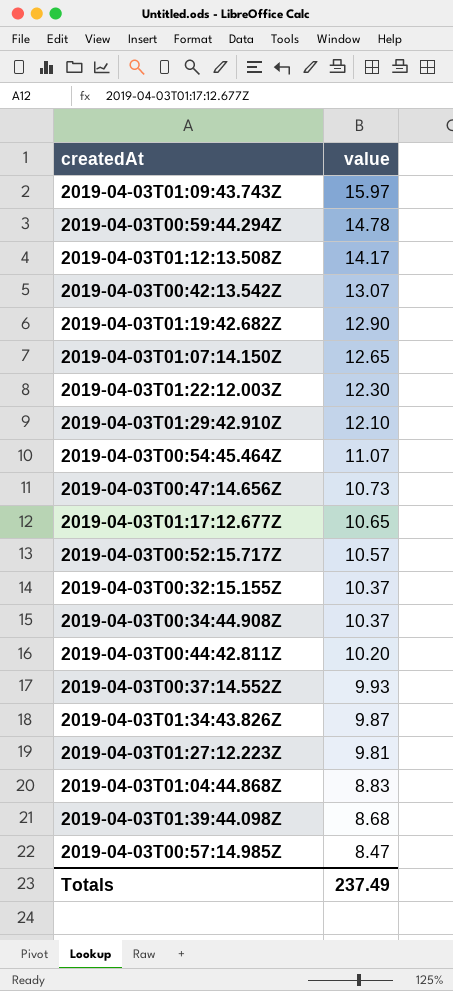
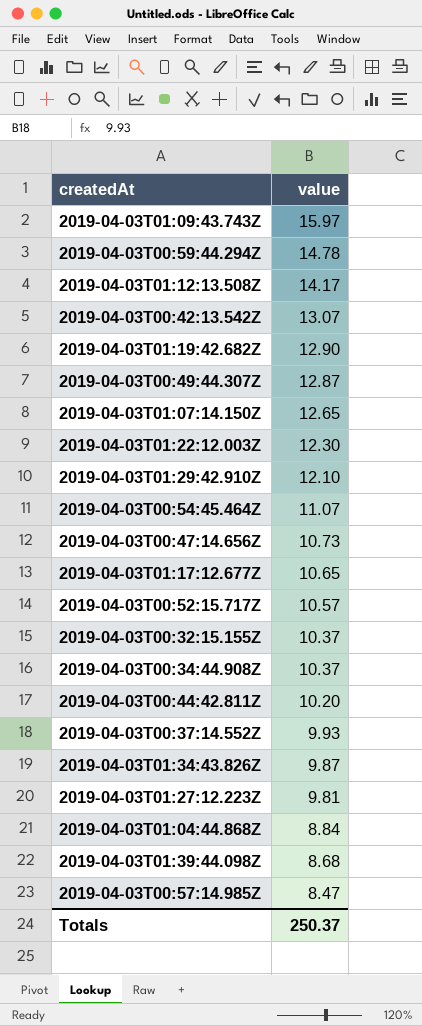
row 2019-04-03T00:49:44.307Z: none -> 12.87
2019-04-03T01:04:44.868Z | value: 8.83 -> 8.84
Totals | value: 237.49 -> 250.37

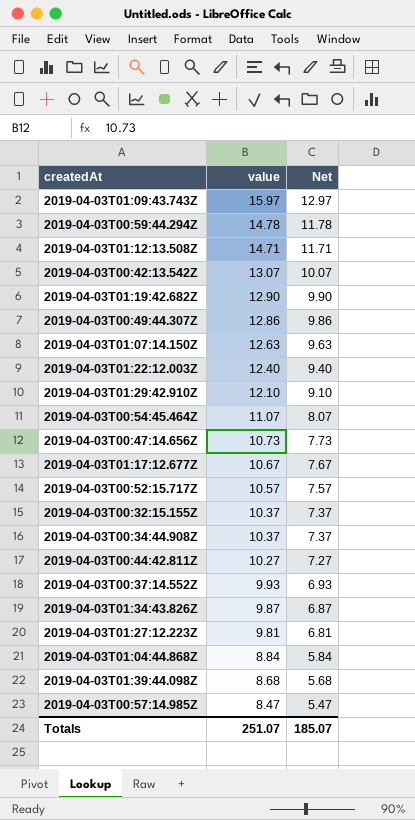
column Net | formula: none -> [value] - 3
2019-04-03T01:12:13.508Z | value: 14.17 -> 14.71
2019-04-03T00:49:44.307Z | value: 12.87 -> 12.86
2019-04-03T01:07:14.150Z | value: 12.65 -> 12.63
2019-04-03T01:22:12.003Z | value: 12.30 -> 12.40
2019-04-03T01:17:12.677Z | value: 10.65 -> 10.67
2019-04-03T00:44:42.811Z | value: 10.20 -> 10.27
Totals | value: 250.37 -> 251.07

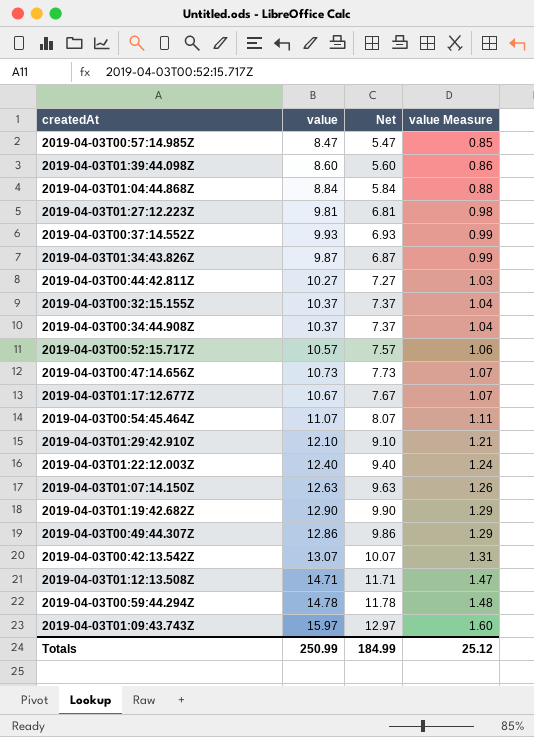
row order: value descending -> value Measure ascending
column value Measure | formula: none -> [value] * 0.1
2019-04-03T01:39:44.098Z | value: 8.68 -> 8.60
2019-04-03T01:39:44.098Z | Net: 5.68 -> 5.60
Totals | value: 251.07 -> 250.99
Totals | Net: 185.07 -> 184.99

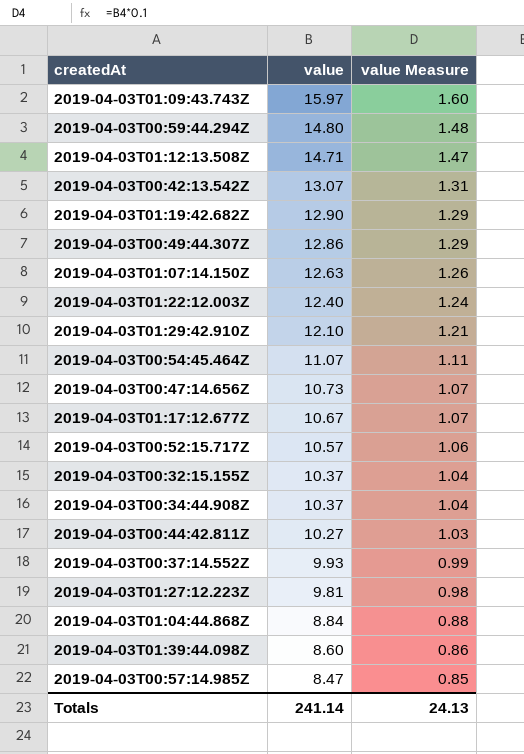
row order: value Measure ascending -> value descending
column Net | formula: [value] - 3 -> none
row 2019-04-03T01:34:43.826Z: 9.87 | 6.87 | 0.99 -> none
2019-04-03T00:59:44.294Z | value: 14.78 -> 14.80
Totals | value: 250.99 -> 241.14
Totals | value Measure: 25.12 -> 24.13

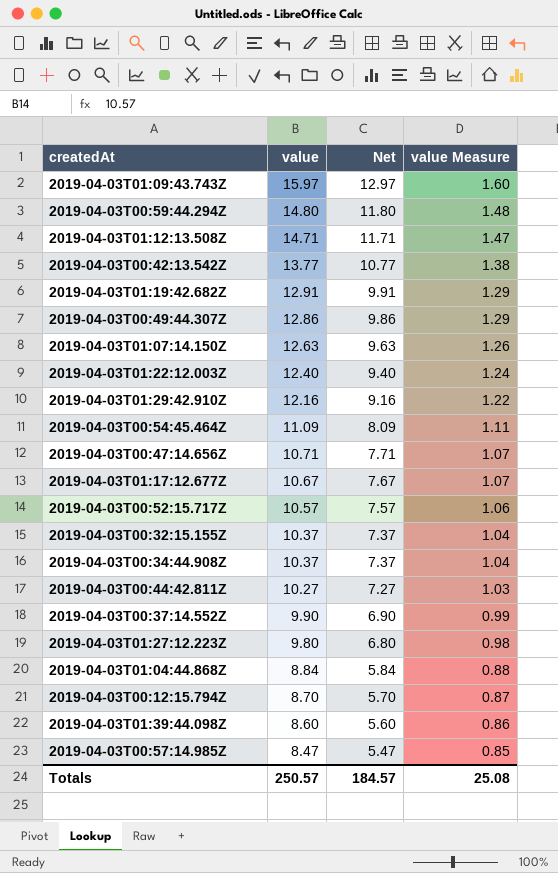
column Net | formula: none -> [value] - 3
2019-04-03T00:42:13.542Z | value: 13.07 -> 13.77
2019-04-03T00:42:13.542Z | value Measure: 1.31 -> 1.38
2019-04-03T01:19:42.682Z | value: 12.90 -> 12.91
2019-04-03T01:29:42.910Z | value: 12.10 -> 12.16
2019-04-03T01:29:42.910Z | value Measure: 1.21 -> 1.22
2019-04-03T00:54:45.464Z | value: 11.07 -> 11.09
2019-04-03T00:47:14.656Z | value: 10.73 -> 10.71
2019-04-03T00:37:14.552Z | value: 9.93 -> 9.90
2019-04-03T01:27:12.223Z | value: 9.81 -> 9.80
row 2019-04-03T00:12:15.794Z: none -> 8.70 | 5.70 | 0.87
Totals | value: 241.14 -> 250.57
Totals | value Measure: 24.13 -> 25.08

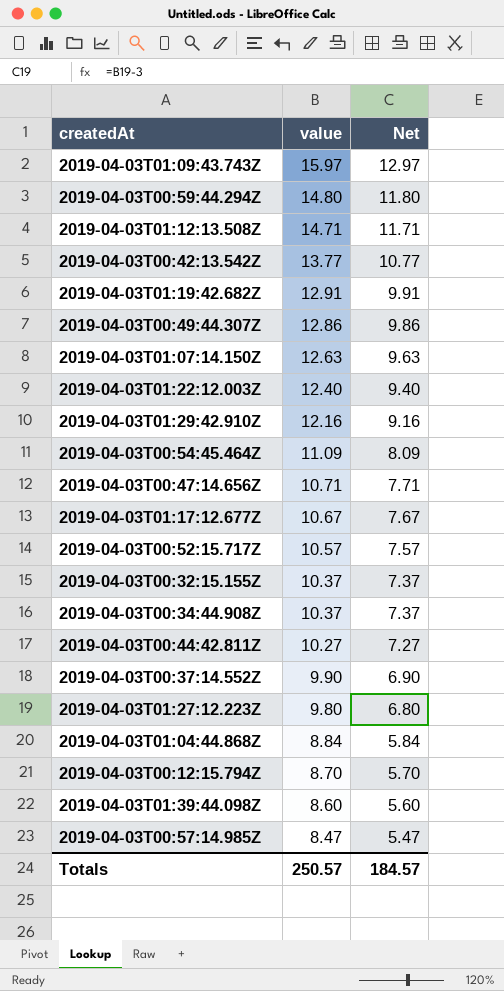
column value Measure | formula: [value] * 0.1 -> none

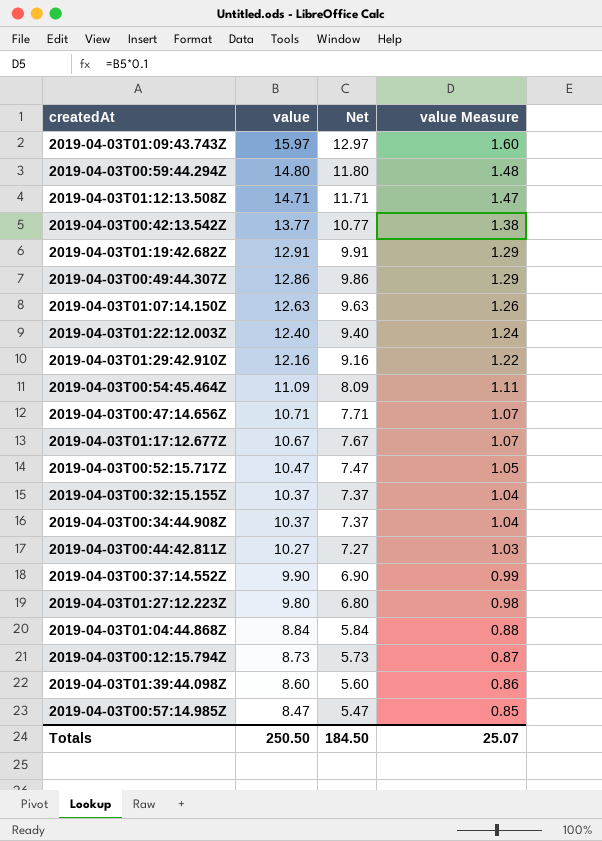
column value Measure | formula: none -> [value] * 0.1
2019-04-03T00:52:15.717Z | value: 10.57 -> 10.47
2019-04-03T00:52:15.717Z | Net: 7.57 -> 7.47
2019-04-03T00:12:15.794Z | value: 8.70 -> 8.73
2019-04-03T00:12:15.794Z | Net: 5.70 -> 5.73
Totals | value: 250.57 -> 250.50
Totals | Net: 184.57 -> 184.50

